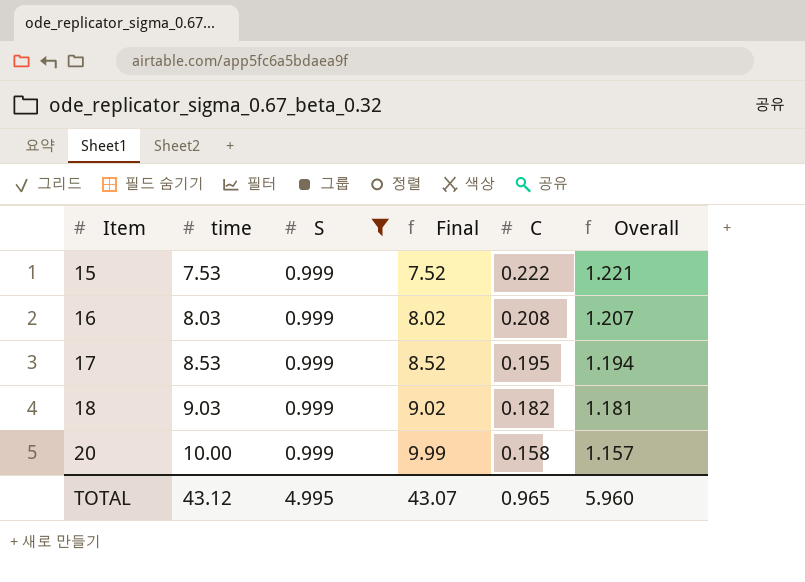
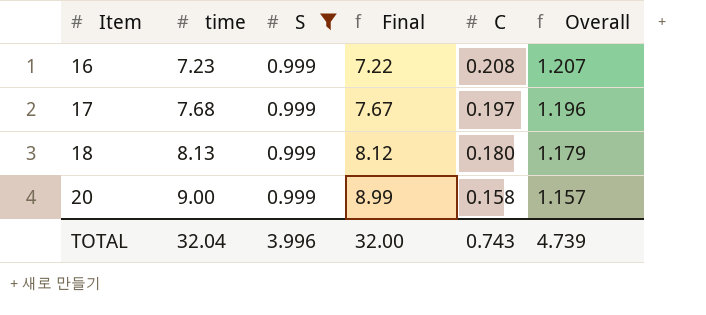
row 15: 7.53 | 0.999 | 7.52 | 0.222 | 1.221 -> none
16 | time: 8.03 -> 7.23
16 | Final: 8.02 -> 7.22
17 | time: 8.53 -> 7.68
17 | Final: 8.52 -> 7.67
17 | C: 0.195 -> 0.197
17 | Overall: 1.194 -> 1.196
18 | time: 9.03 -> 8.13
18 | Final: 9.02 -> 8.12
18 | C: 0.182 -> 0.180
18 | Overall: 1.181 -> 1.179
20 | time: 10.00 -> 9.00
20 | Final: 9.99 -> 8.99
TOTAL | time: 43.12 -> 32.04
TOTAL | S: 4.995 -> 3.996
TOTAL | Final: 43.07 -> 32.00
TOTAL | C: 0.965 -> 0.743
TOTAL | Overall: 5.960 -> 4.739

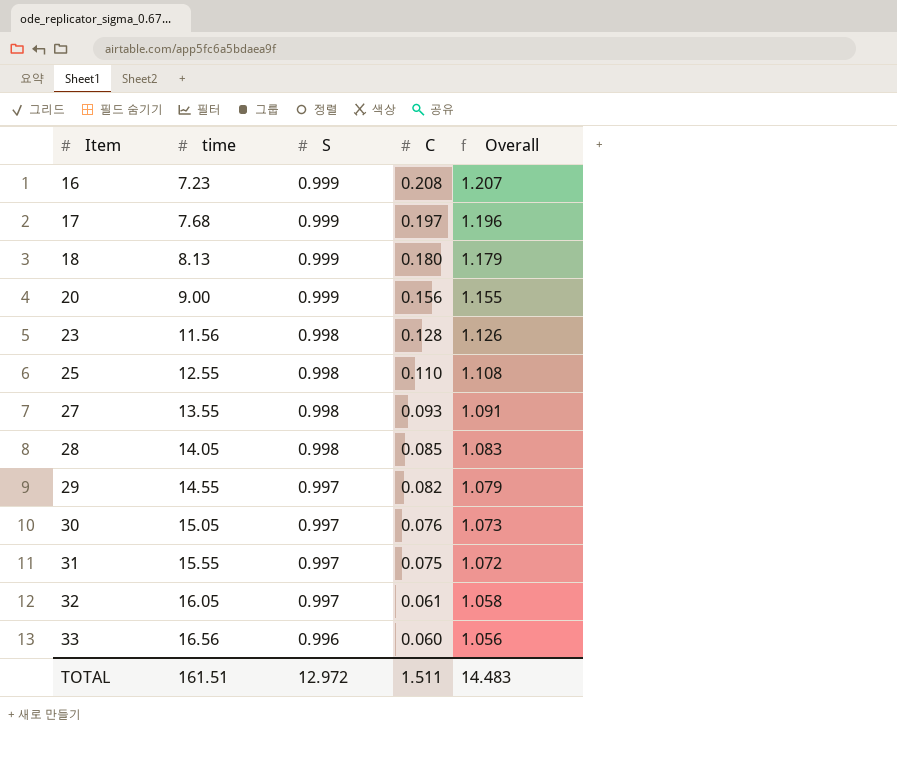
filter: S = 0.999 -> none
column Final | formula: [time] * [S] -> none
20 | C: 0.158 -> 0.156
20 | Overall: 1.157 -> 1.155
TOTAL | time: 32.04 -> 161.51
TOTAL | S: 3.996 -> 12.972
TOTAL | C: 0.743 -> 1.511
TOTAL | Overall: 4.739 -> 14.483

